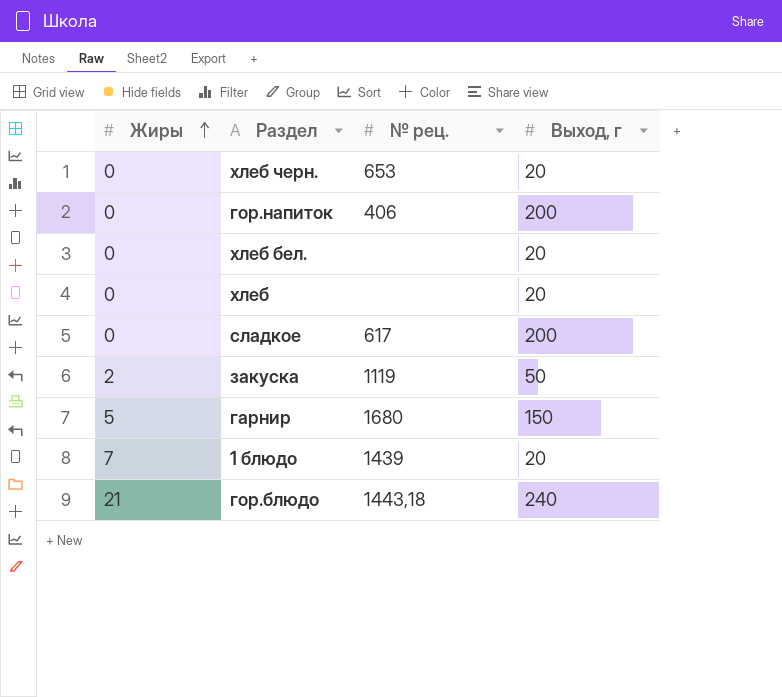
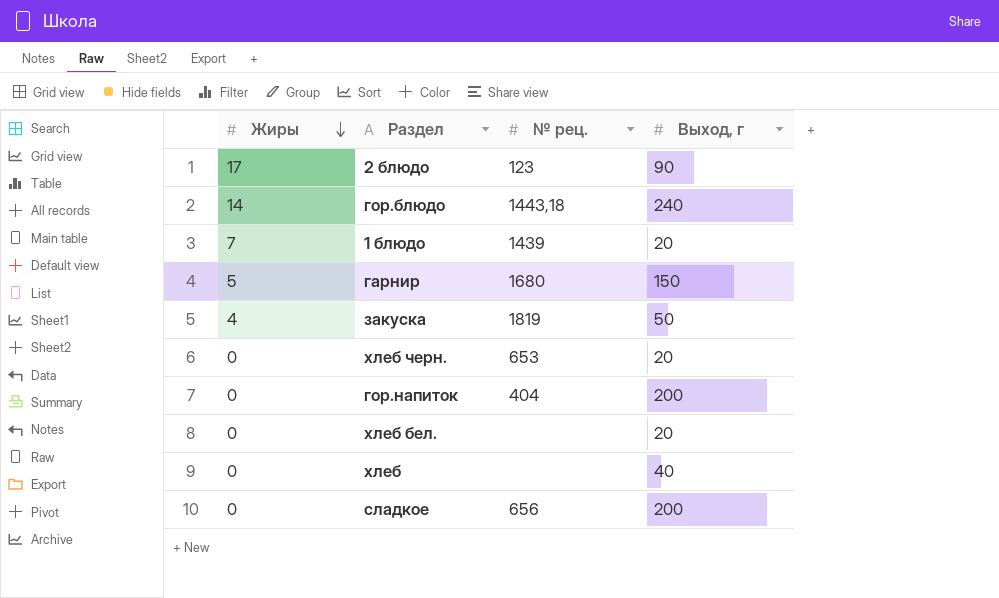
row order: Жиры ascending -> Жиры descending
row 2 блюдо: none -> 17 | 123 | 90
гор.блюдо | Жиры: 21 -> 14
закуска | Жиры: 2 -> 4
закуска | № рец.: 1119 -> 1819
гор.напиток | № рец.: 406 -> 404
хлеб | Выход, г: 20 -> 40
сладкое | № рец.: 617 -> 656

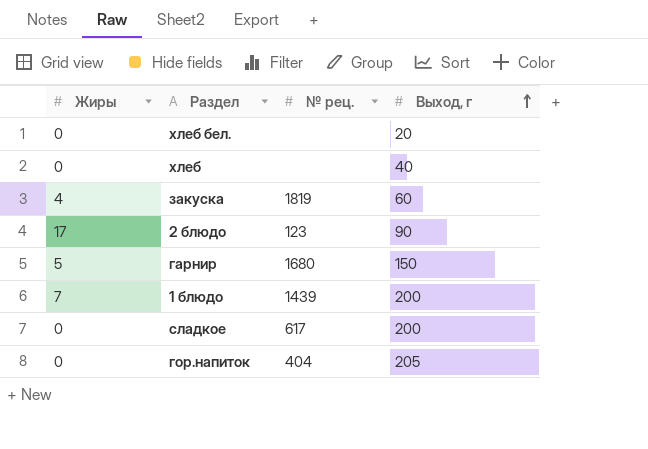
row order: Жиры descending -> Выход, г ascending
row гор.блюдо: 14 | 1443,18 | 240 -> none
row хлеб черн.: 0 | 653 | 20 -> none
закуска | Выход, г: 50 -> 60
1 блюдо | Выход, г: 20 -> 200
сладкое | № рец.: 656 -> 617
гор.напиток | Выход, г: 200 -> 205

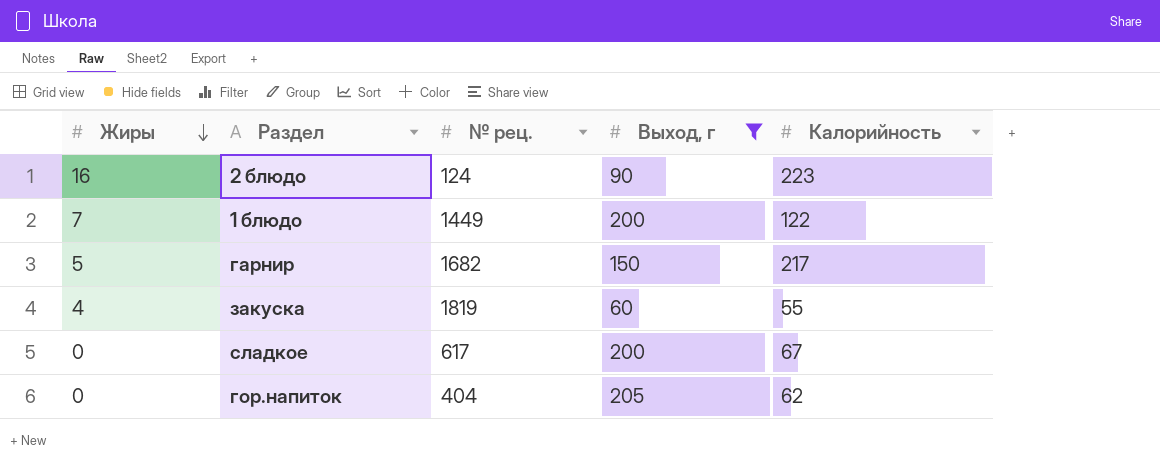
filter: none -> Выход, г >= 60
row order: Выход, г ascending -> Жиры descending
column Калорийность | position: none -> 5
2 блюдо | Жиры: 17 -> 16
2 блюдо | № рец.: 123 -> 124
1 блюдо | № рец.: 1439 -> 1449
гарнир | № рец.: 1680 -> 1682

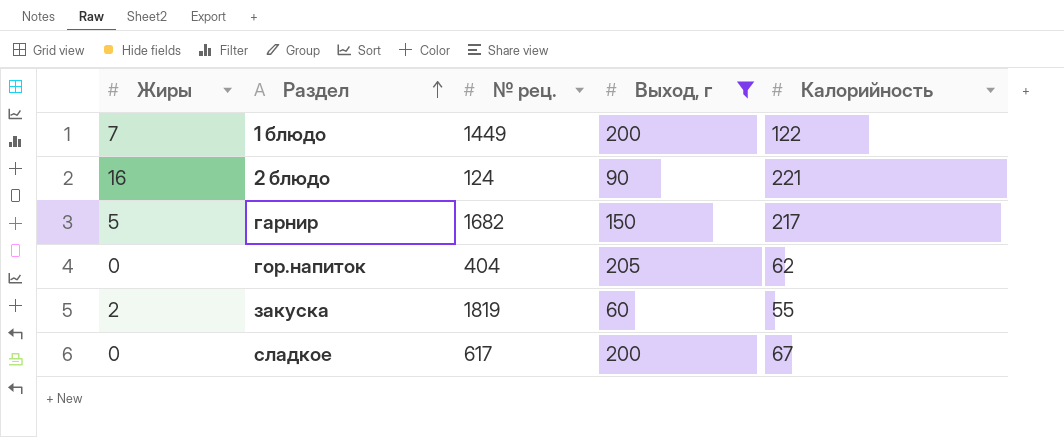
row order: Жиры descending -> Раздел ascending
2 блюдо | Калорийность: 223 -> 221
закуска | Жиры: 4 -> 2

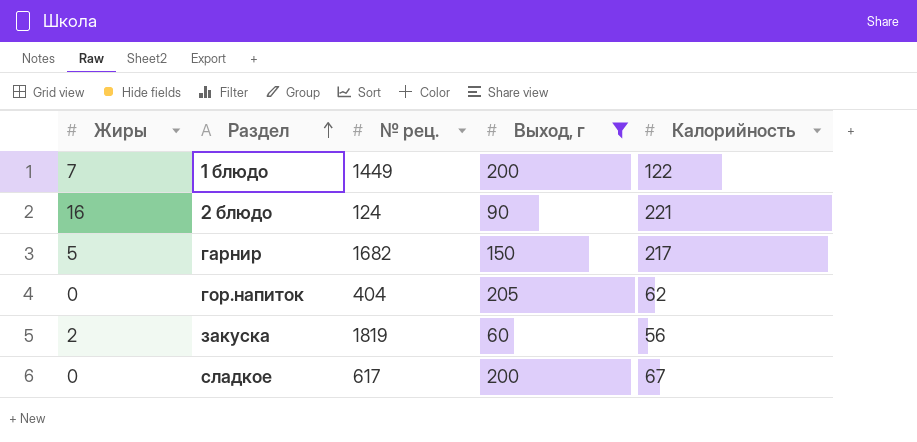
закуска | Калорийность: 55 -> 56

